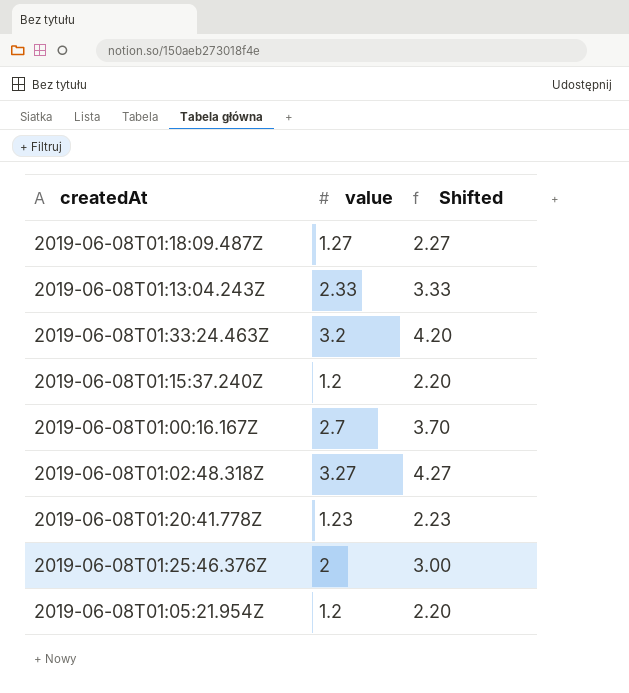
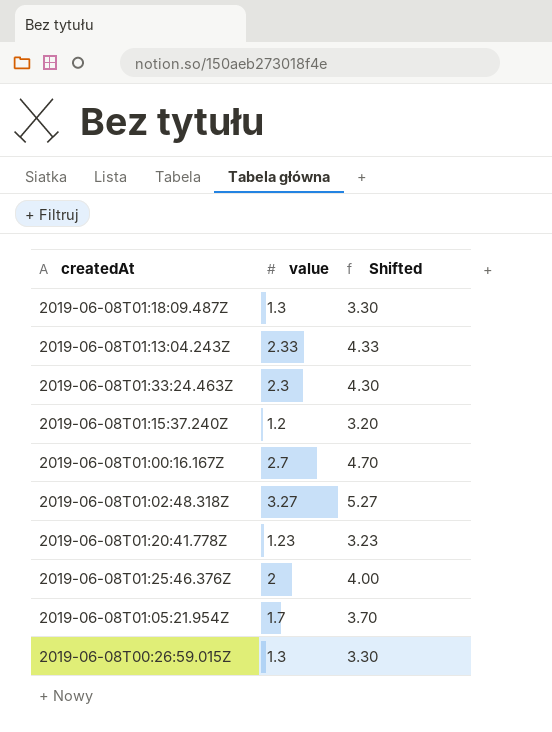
column Shifted | formula: [value] + 1 -> [value] + 2
2019-06-08T01:18:09.487Z | value: 1.27 -> 1.3
2019-06-08T01:33:24.463Z | value: 3.2 -> 2.3
2019-06-08T01:05:21.954Z | value: 1.2 -> 1.7
row 2019-06-08T00:26:59.015Z: none -> 1.3 | 3.30

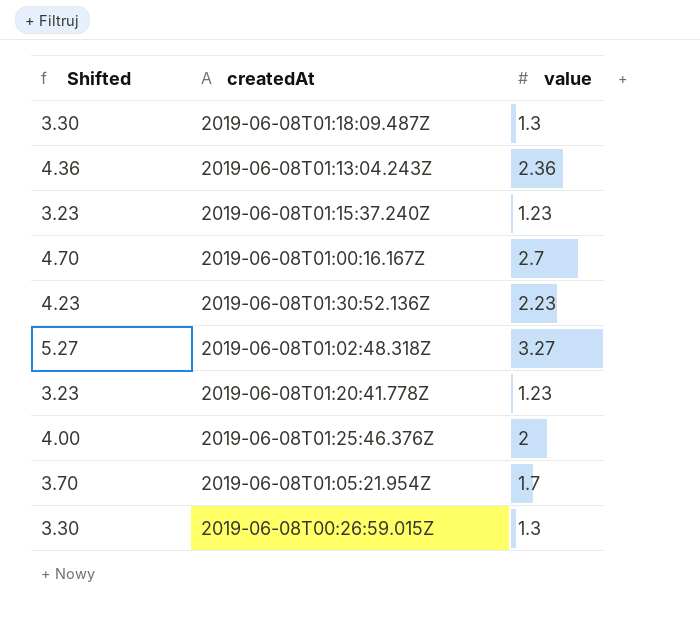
column Shifted | position: 3 -> 1
row 2019-06-08T01:33:24.463Z: 2.3 | 4.30 -> none
2019-06-08T01:13:04.243Z | Shifted: 4.33 -> 4.36
2019-06-08T01:13:04.243Z | value: 2.33 -> 2.36
2019-06-08T01:15:37.240Z | Shifted: 3.20 -> 3.23
2019-06-08T01:15:37.240Z | value: 1.2 -> 1.23
row 2019-06-08T01:30:52.136Z: none -> 4.23 | 2.23

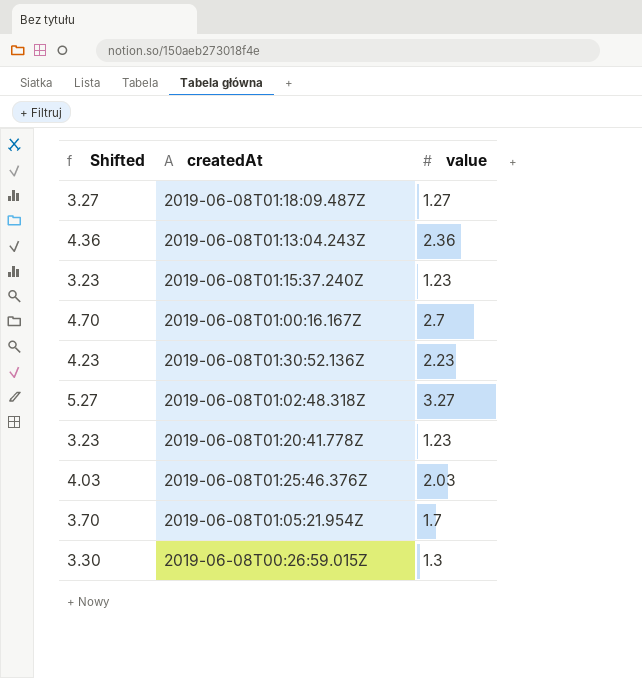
2019-06-08T01:18:09.487Z | Shifted: 3.30 -> 3.27
2019-06-08T01:18:09.487Z | value: 1.3 -> 1.27
2019-06-08T01:25:46.376Z | Shifted: 4.00 -> 4.03
2019-06-08T01:25:46.376Z | value: 2 -> 2.03

